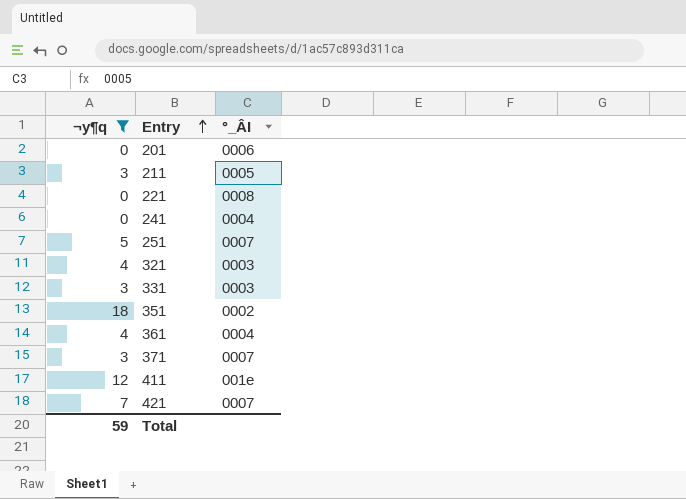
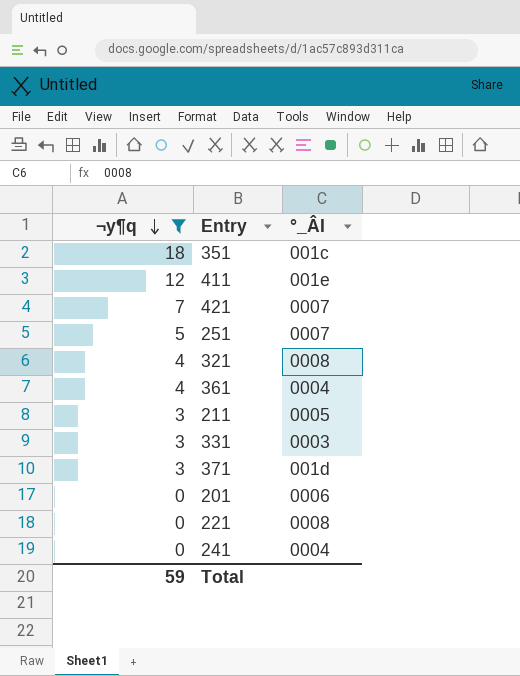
row order: Entry ascending -> ¬y¶q descending
351 | °_ÂI: 0002 -> 001c
321 | °_ÂI: 0003 -> 0008
371 | °_ÂI: 0007 -> 001d

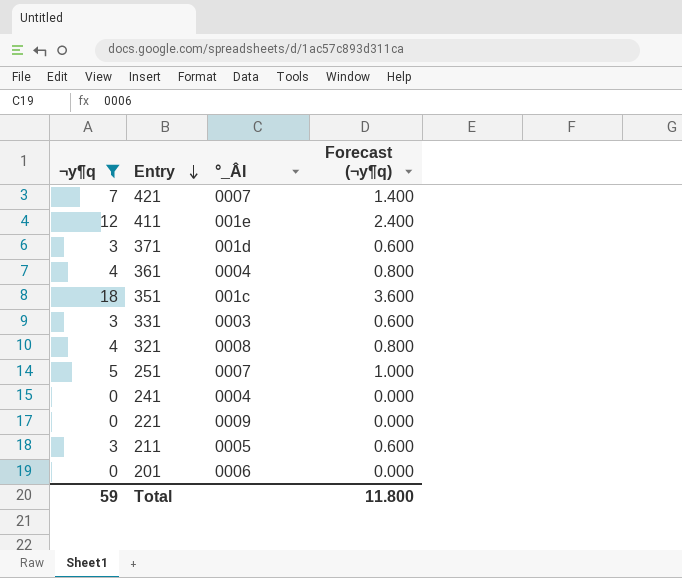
row order: ¬y¶q descending -> Entry descending
column Forecast (¬y¶q) | formula: none -> [¬y¶q] * 0.2
221 | °_ÂI: 0008 -> 0009

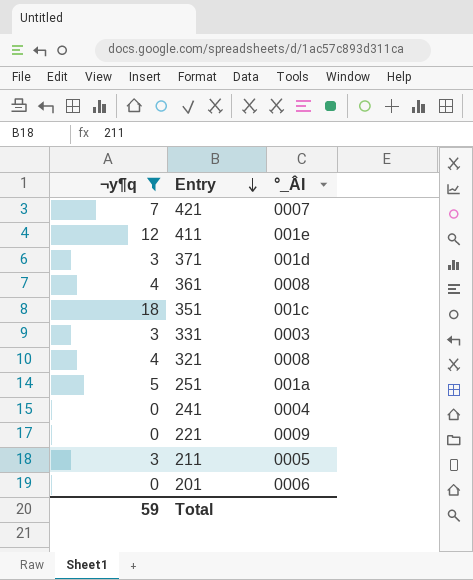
column Forecast (¬y¶q) | formula: [¬y¶q] * 0.2 -> none
361 | °_ÂI: 0004 -> 0008
251 | °_ÂI: 0007 -> 001a

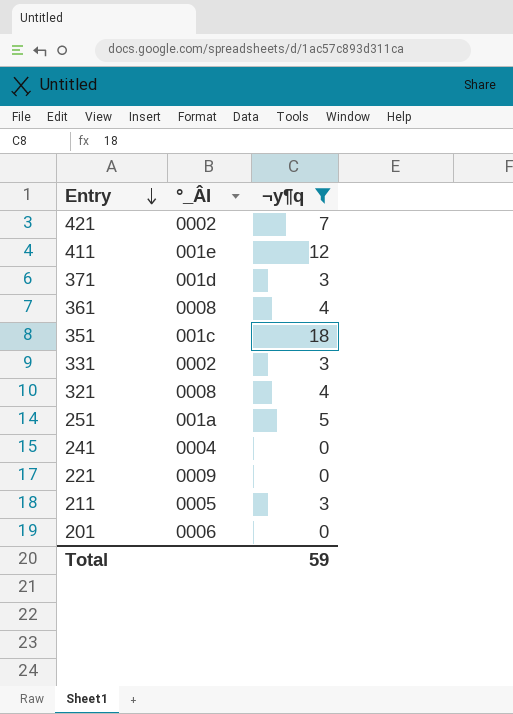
column ¬y¶q | position: 1 -> 3
421 | °_ÂI: 0007 -> 0002
331 | °_ÂI: 0003 -> 0002

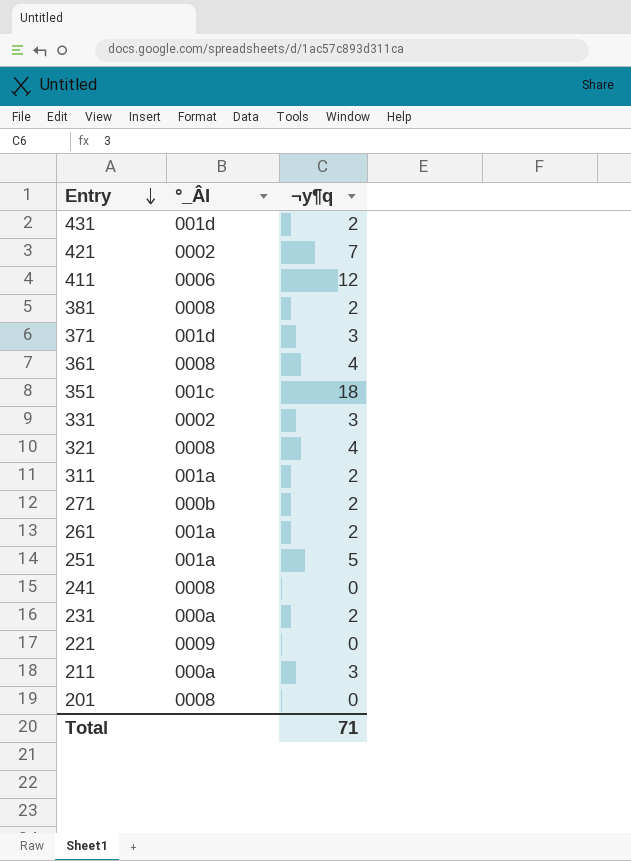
filter: ¬y¶q != 2 -> none
411 | °_ÂI: 001e -> 0006
241 | °_ÂI: 0004 -> 0008
211 | °_ÂI: 0005 -> 000a
201 | °_ÂI: 0006 -> 0008
Total | ¬y¶q: 59 -> 71

